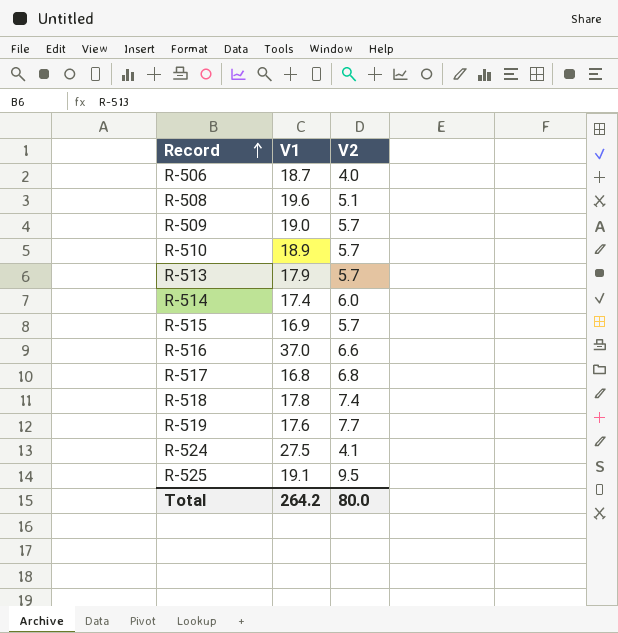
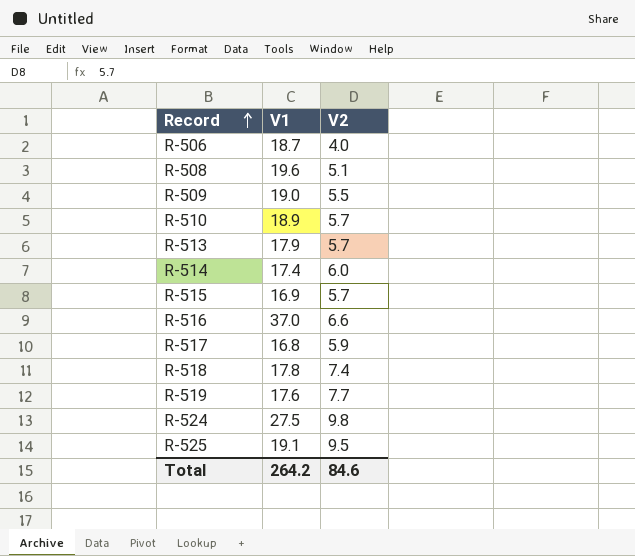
R-509 | V2: 5.7 -> 5.5
R-517 | V2: 6.8 -> 5.9
R-524 | V2: 4.1 -> 9.8
Total | V2: 80.0 -> 84.6

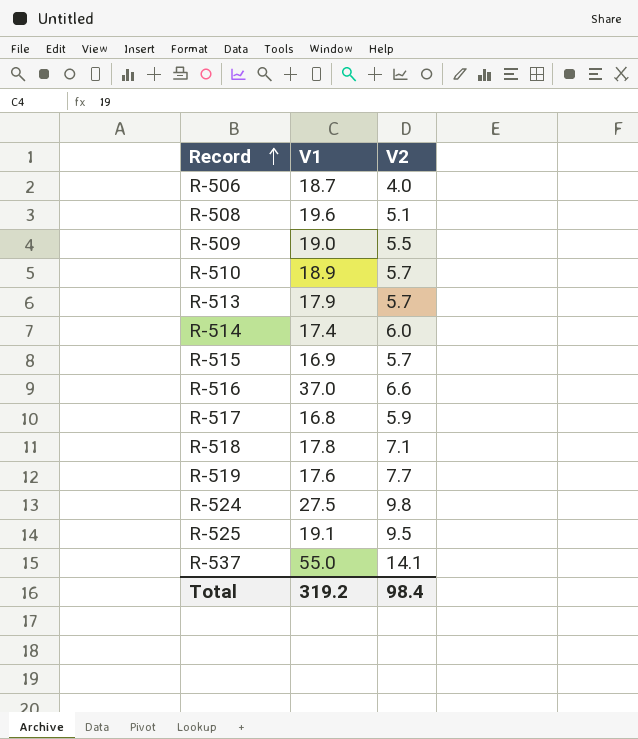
R-518 | V2: 7.4 -> 7.1
row R-537: none -> 55.0 | 14.1
Total | V1: 264.2 -> 319.2
Total | V2: 84.6 -> 98.4

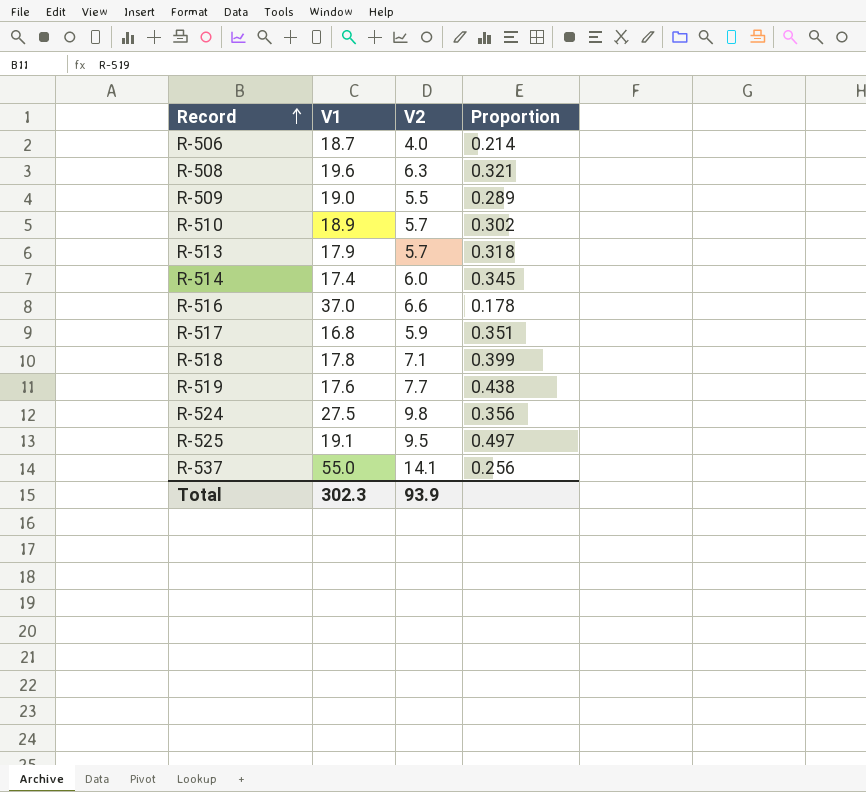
column Proportion | formula: none -> [V2] / [V1]
row R-515: 16.9 | 5.7 -> none
R-508 | V2: 5.1 -> 6.3
Total | V1: 319.2 -> 302.3
Total | V2: 98.4 -> 93.9

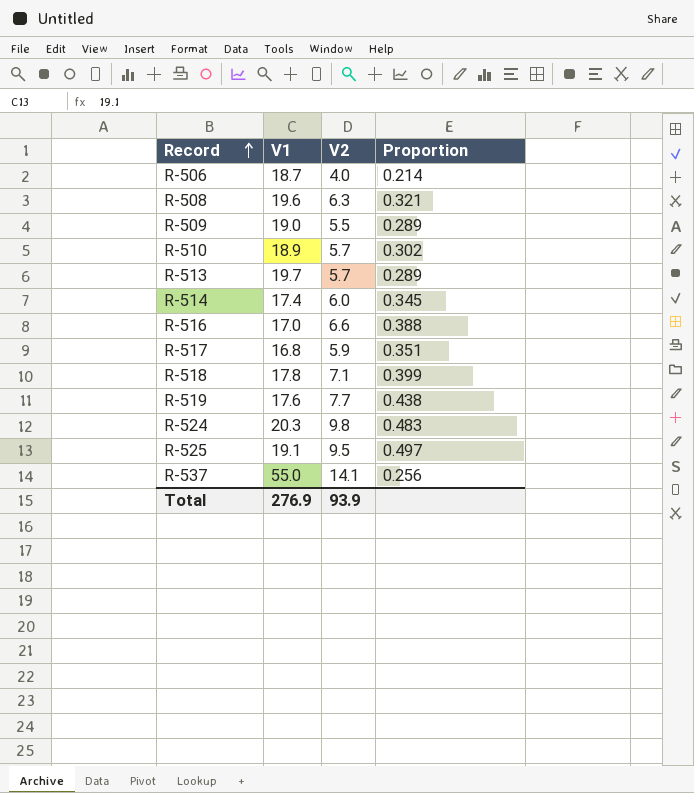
R-513 | V1: 17.9 -> 19.7
R-513 | Proportion: 0.318 -> 0.289
R-516 | V1: 37.0 -> 17.0
R-516 | Proportion: 0.178 -> 0.388
R-524 | V1: 27.5 -> 20.3
R-524 | Proportion: 0.356 -> 0.483
Total | V1: 302.3 -> 276.9

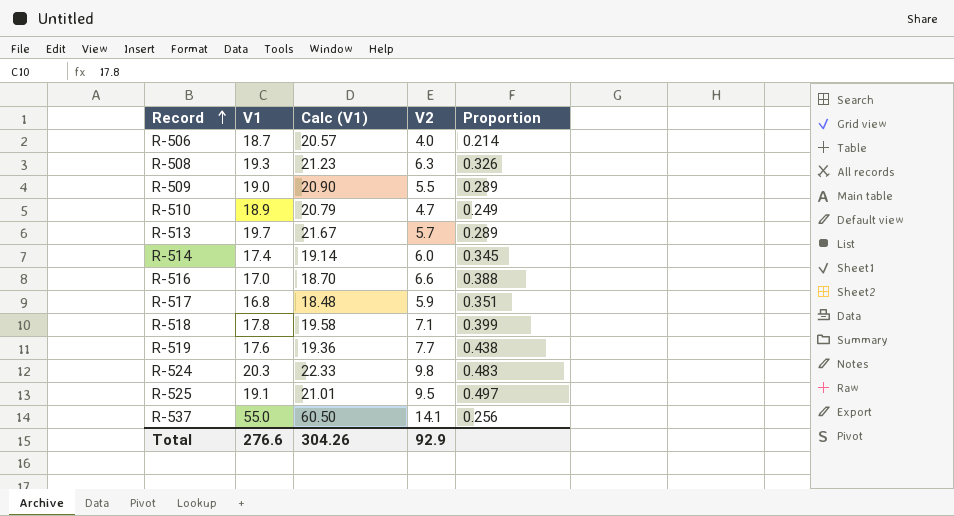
column Calc (V1) | formula: none -> [V1] * 1.1
R-508 | V1: 19.6 -> 19.3
R-508 | Proportion: 0.321 -> 0.326
R-510 | V2: 5.7 -> 4.7
R-510 | Proportion: 0.302 -> 0.249
Total | V1: 276.9 -> 276.6
Total | V2: 93.9 -> 92.9

